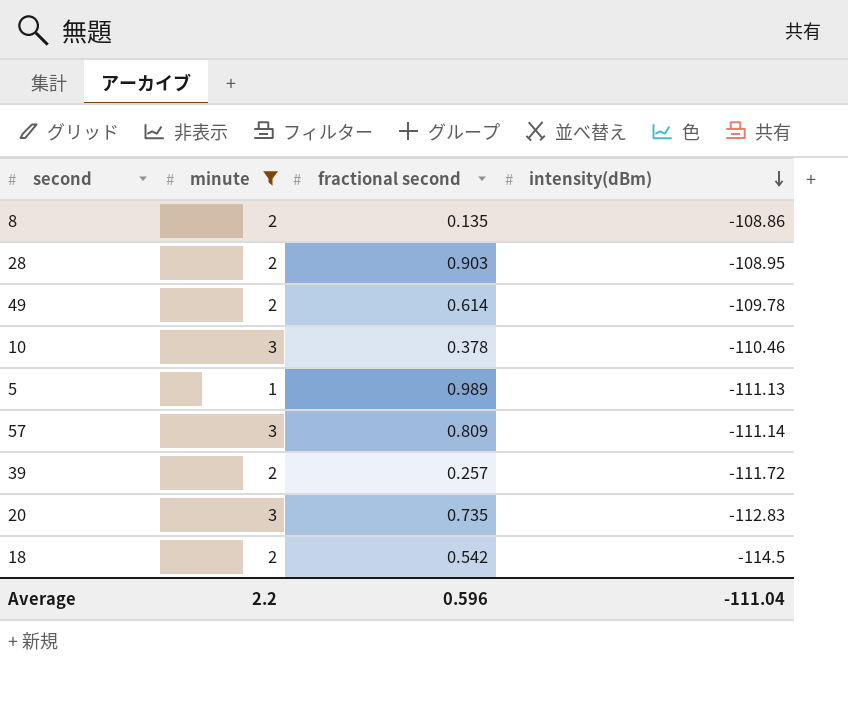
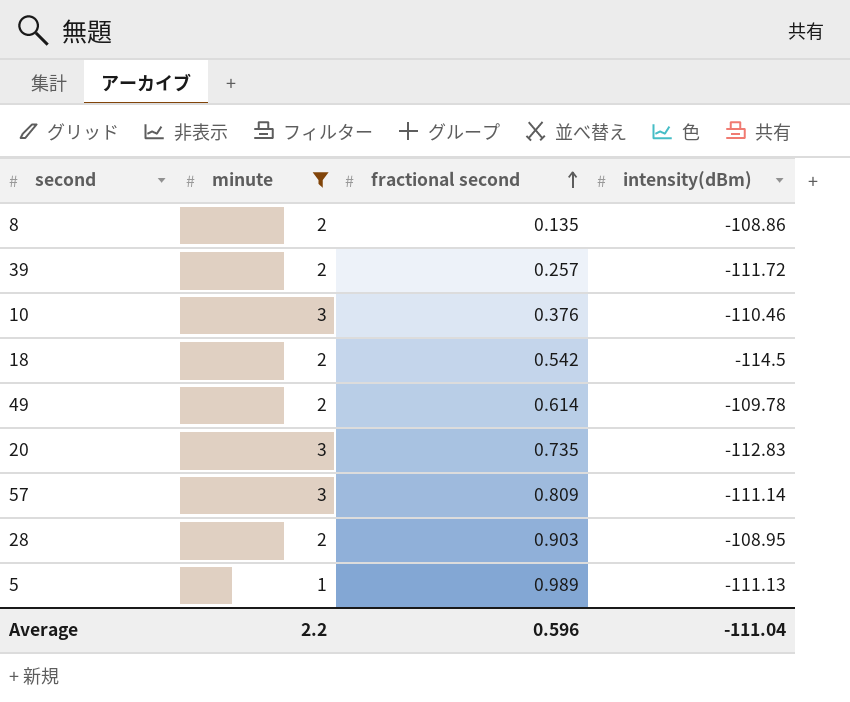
row order: intensity(dBm) descending -> fractional second ascending
10 | fractional second: 0.378 -> 0.376

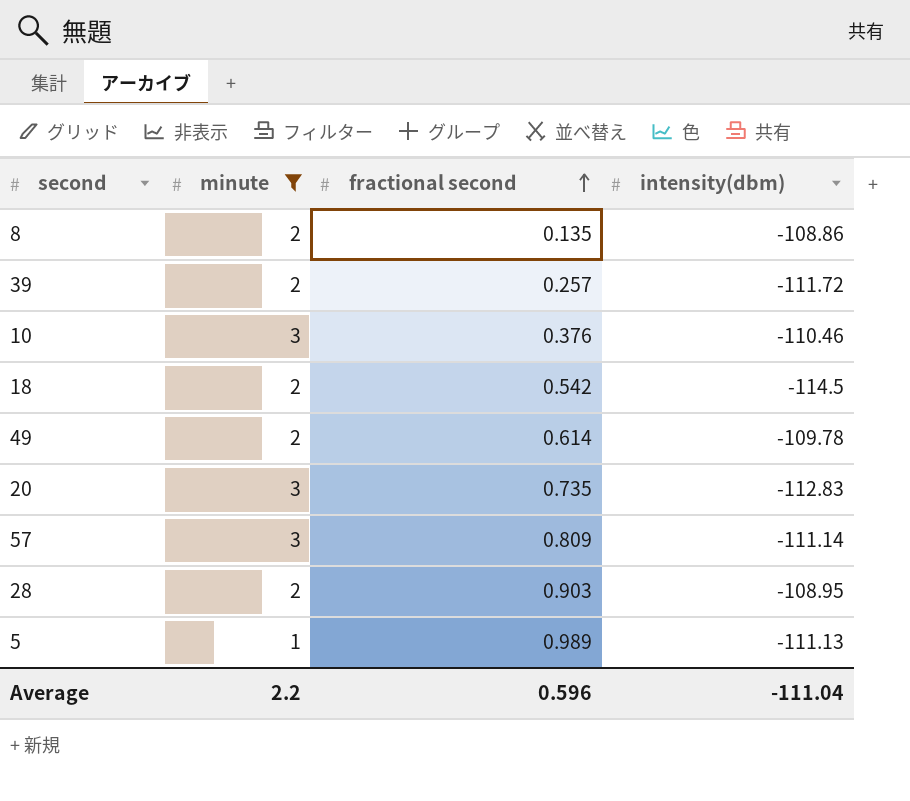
column name: intensity(dBm) -> intensity(dbm)

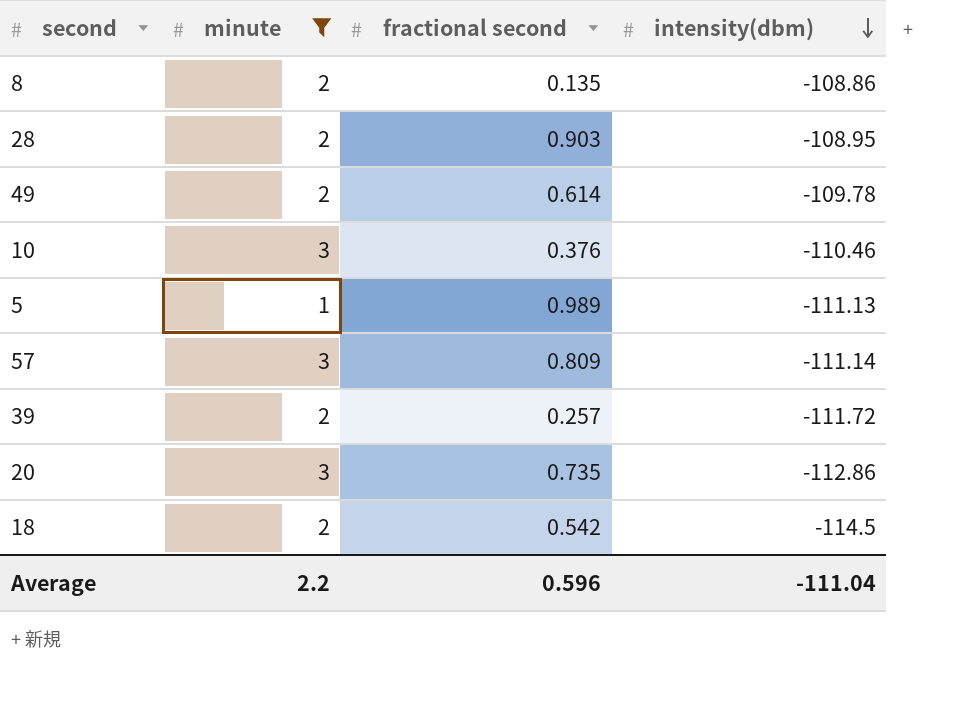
row order: fractional second ascending -> intensity(dbm) descending
20 | intensity(dbm): -112.83 -> -112.86

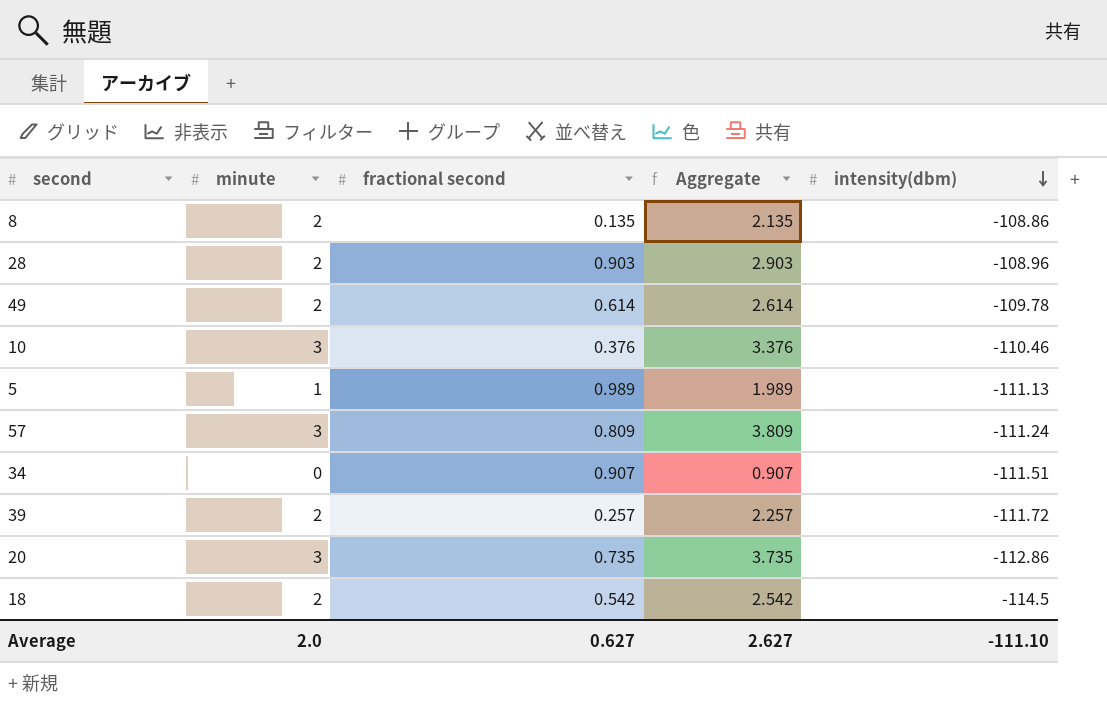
filter: minute != 0 -> none
column Aggregate | formula: none -> [minute] + [fractional second]
28 | intensity(dbm): -108.95 -> -108.96
57 | intensity(dbm): -111.14 -> -111.24
Average | minute: 2.2 -> 2.0
Average | fractional second: 0.596 -> 0.627
Average | intensity(dbm): -111.04 -> -111.10

